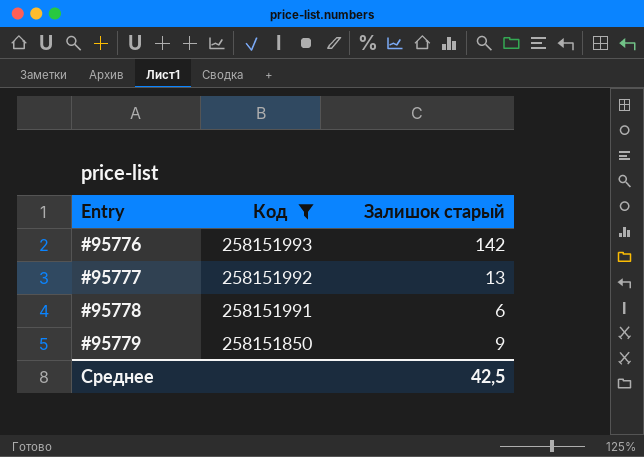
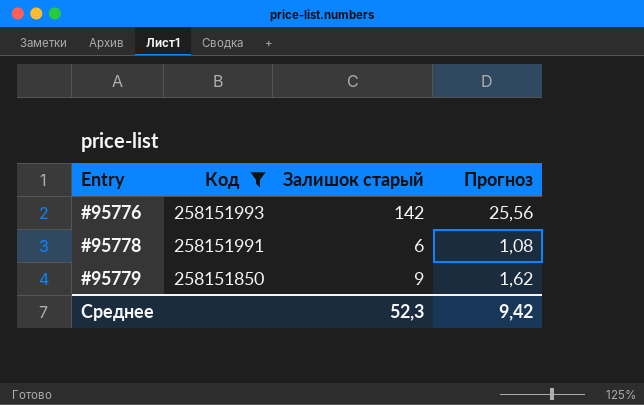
column Прогноз | formula: none -> [Залишок старый] * 0,18
row #95777: 258151992 | 13 -> none
Среднее | Залишок старый: 42,5 -> 52,3

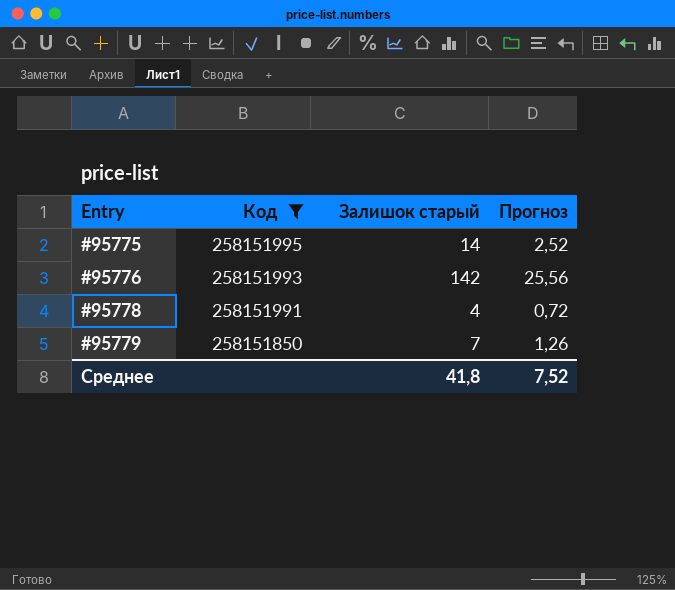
row #95775: none -> 258151995 | 14 | 2,52
#95778 | Залишок старый: 6 -> 4
#95778 | Прогноз: 1,08 -> 0,72
#95779 | Залишок старый: 9 -> 7
#95779 | Прогноз: 1,62 -> 1,26
Среднее | Залишок старый: 52,3 -> 41,8
Среднее | Прогноз: 9,42 -> 7,52

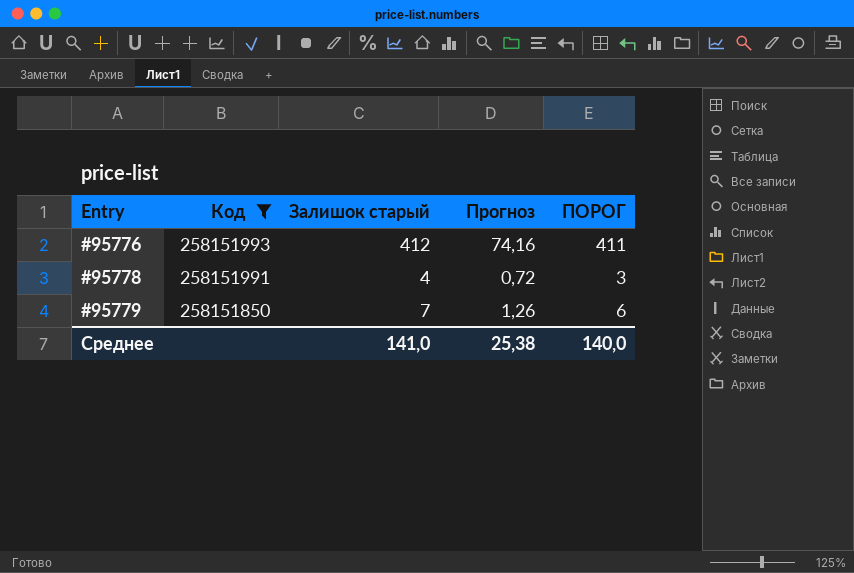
column ПОРОГ | formula: none -> [Залишок старый] - 1
row #95775: 258151995 | 14 | 2,52 -> none
#95776 | Залишок старый: 142 -> 412
#95776 | Прогноз: 25,56 -> 74,16
Среднее | Залишок старый: 41,8 -> 141,0
Среднее | Прогноз: 7,52 -> 25,38

